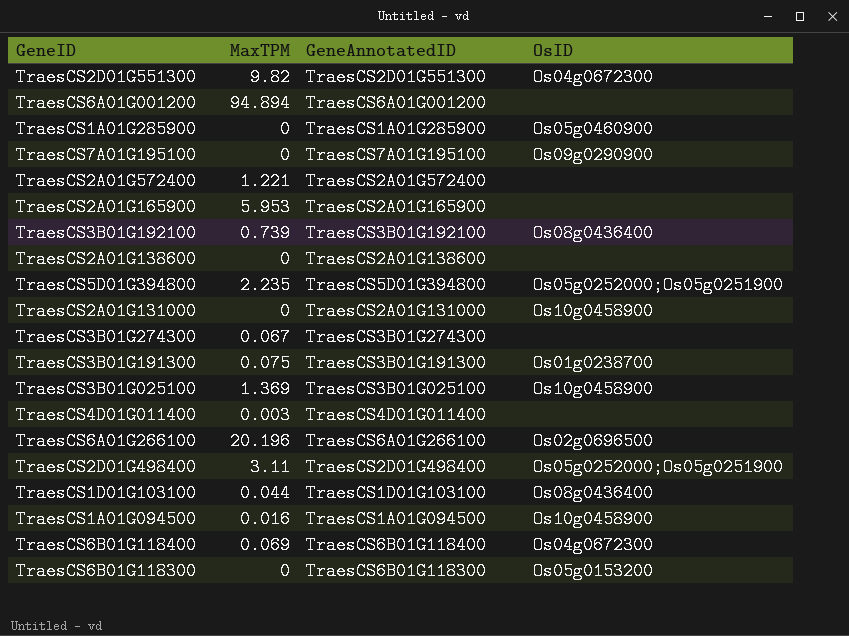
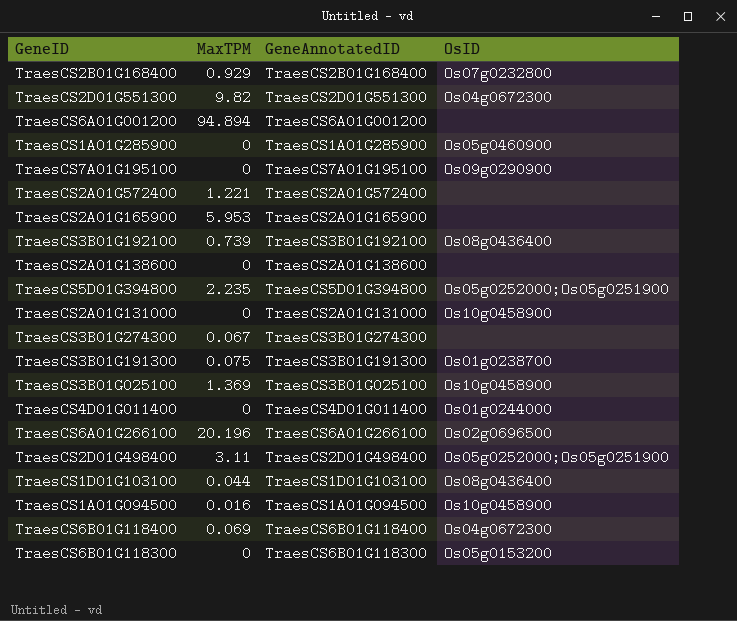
row TraesCS2B01G168400: none -> 0.929 | TraesCS2B01G168400 | Os07g0232800
TraesCS4D01G011400 | MaxTPM: 0.003 -> 0
TraesCS4D01G011400 | OsID: none -> Os01g0244000

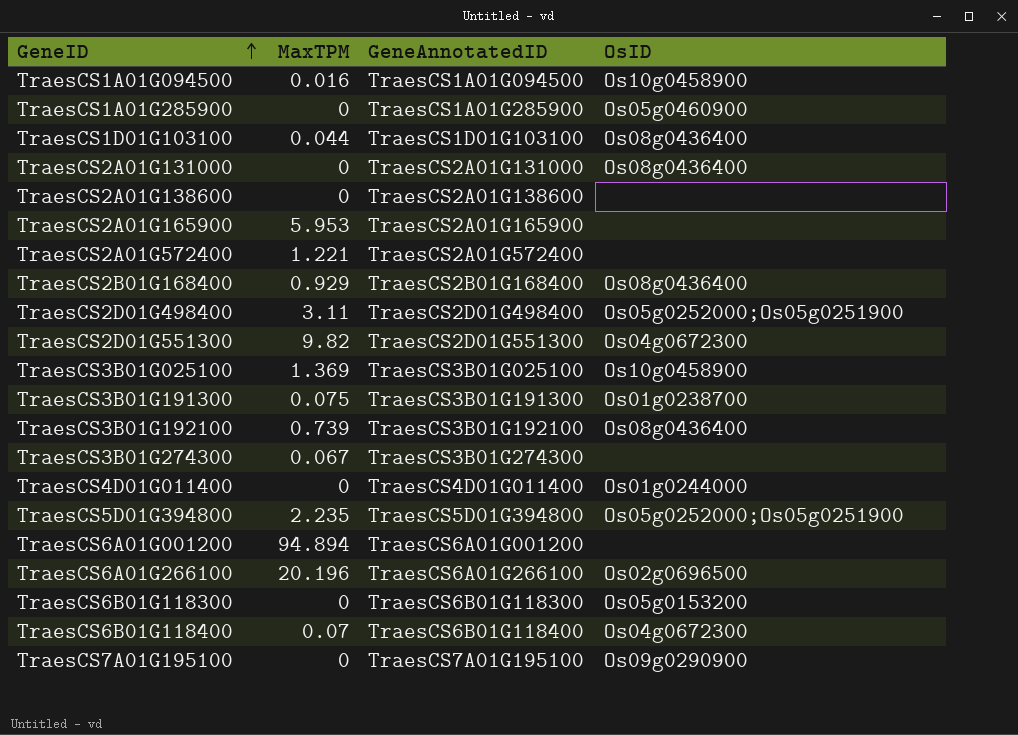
row order: none -> GeneID ascending
TraesCS2A01G131000 | OsID: Os10g0458900 -> Os08g0436400
TraesCS2B01G168400 | OsID: Os07g0232800 -> Os08g0436400
TraesCS6B01G118400 | MaxTPM: 0.069 -> 0.07

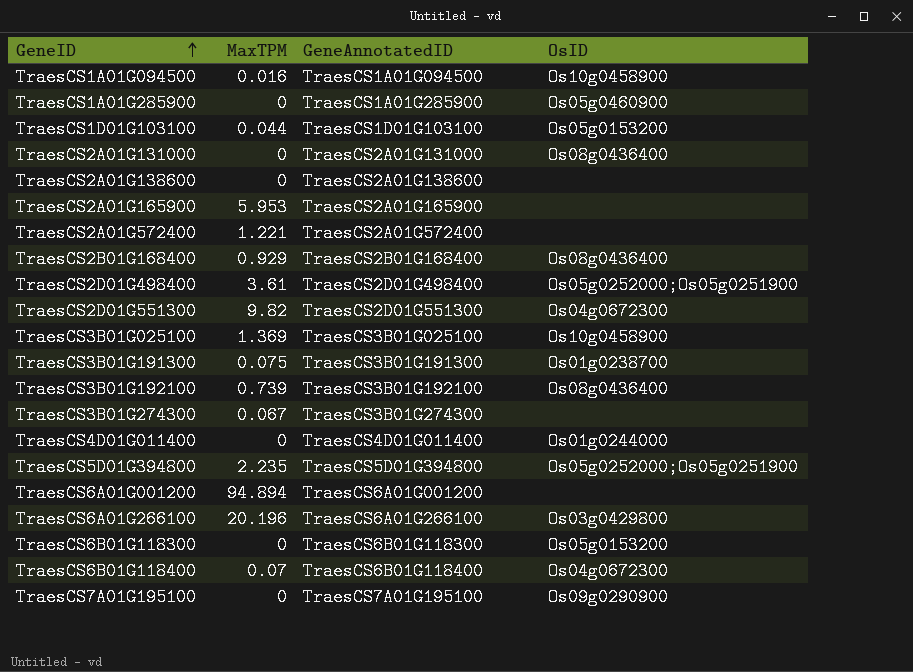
TraesCS1D01G103100 | OsID: Os08g0436400 -> Os05g0153200
TraesCS2D01G498400 | MaxTPM: 3.11 -> 3.61
TraesCS6A01G266100 | OsID: Os02g0696500 -> Os03g0429800

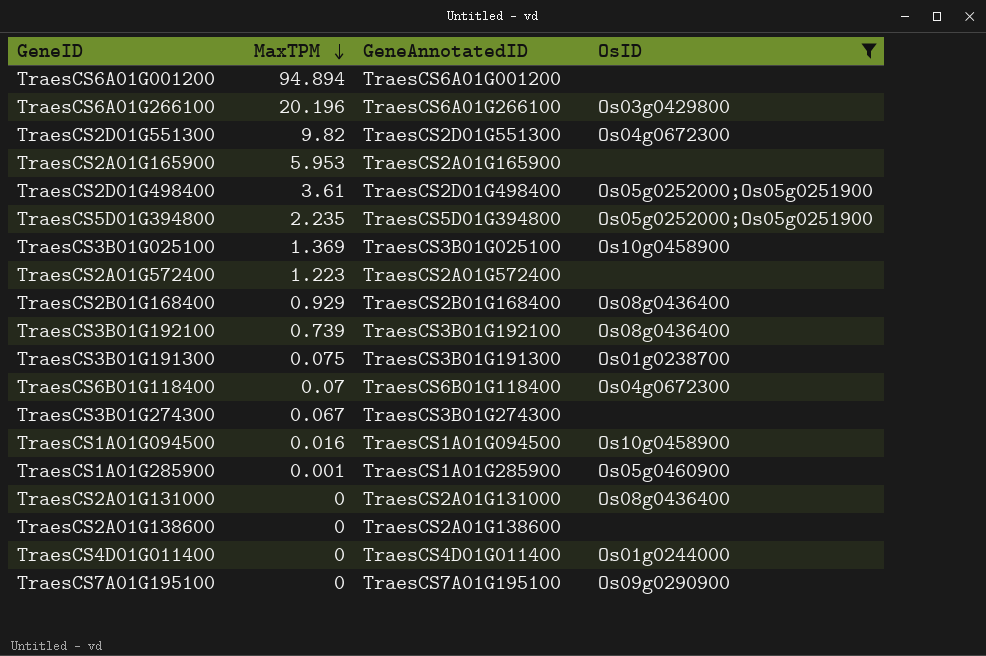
filter: none -> OsID != Os05g0153200
row order: GeneID ascending -> MaxTPM descending
TraesCS2A01G572400 | MaxTPM: 1.221 -> 1.223
TraesCS1A01G285900 | MaxTPM: 0 -> 0.001

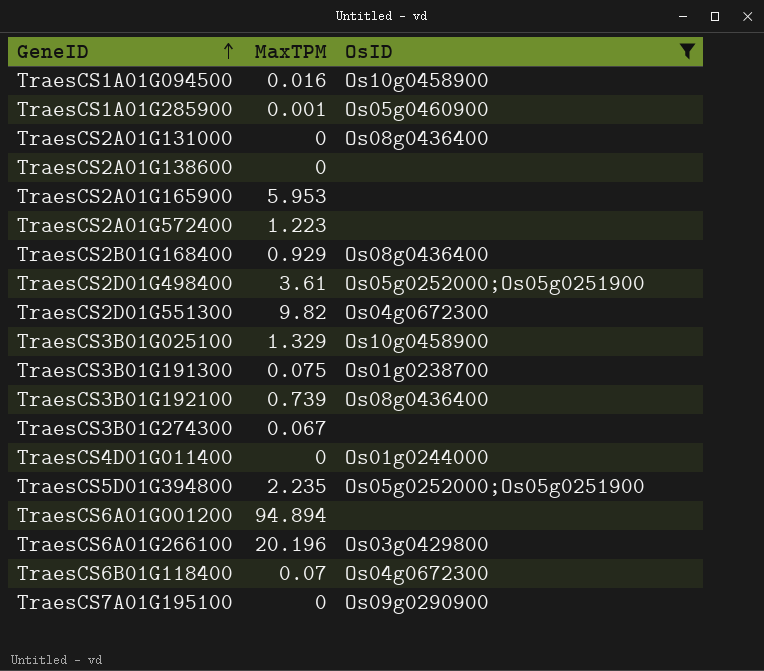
row order: MaxTPM descending -> GeneID ascending
column GeneAnnotatedID | position: 3 -> none
TraesCS3B01G025100 | MaxTPM: 1.369 -> 1.329

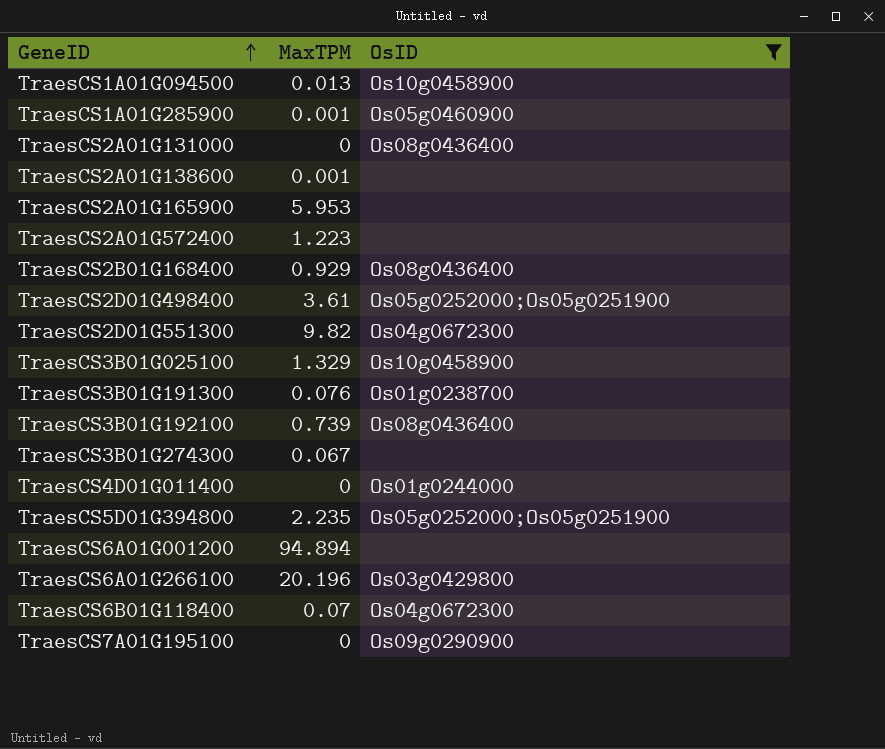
TraesCS1A01G094500 | MaxTPM: 0.016 -> 0.013
TraesCS2A01G138600 | MaxTPM: 0 -> 0.001
TraesCS3B01G191300 | MaxTPM: 0.075 -> 0.076

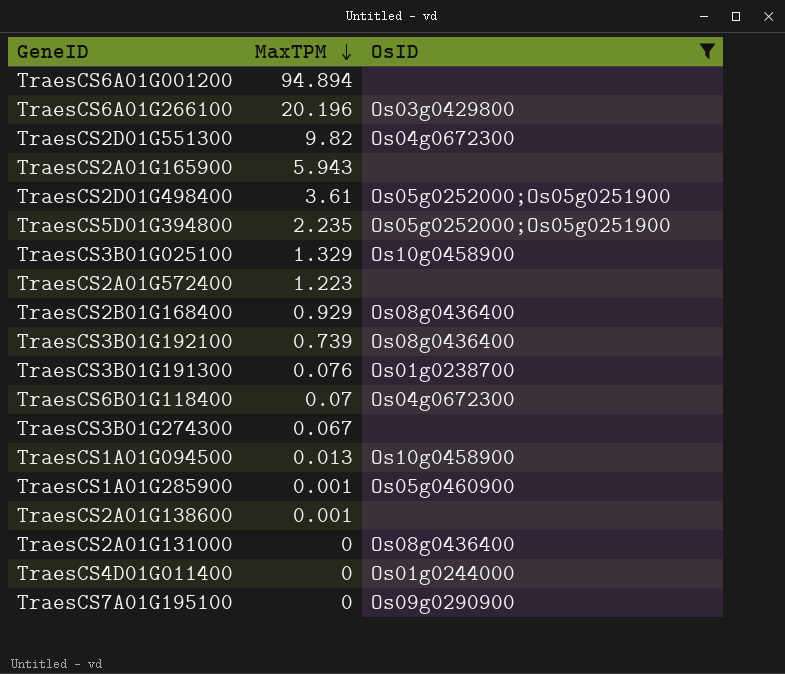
row order: GeneID ascending -> MaxTPM descending
TraesCS2A01G165900 | MaxTPM: 5.953 -> 5.943

